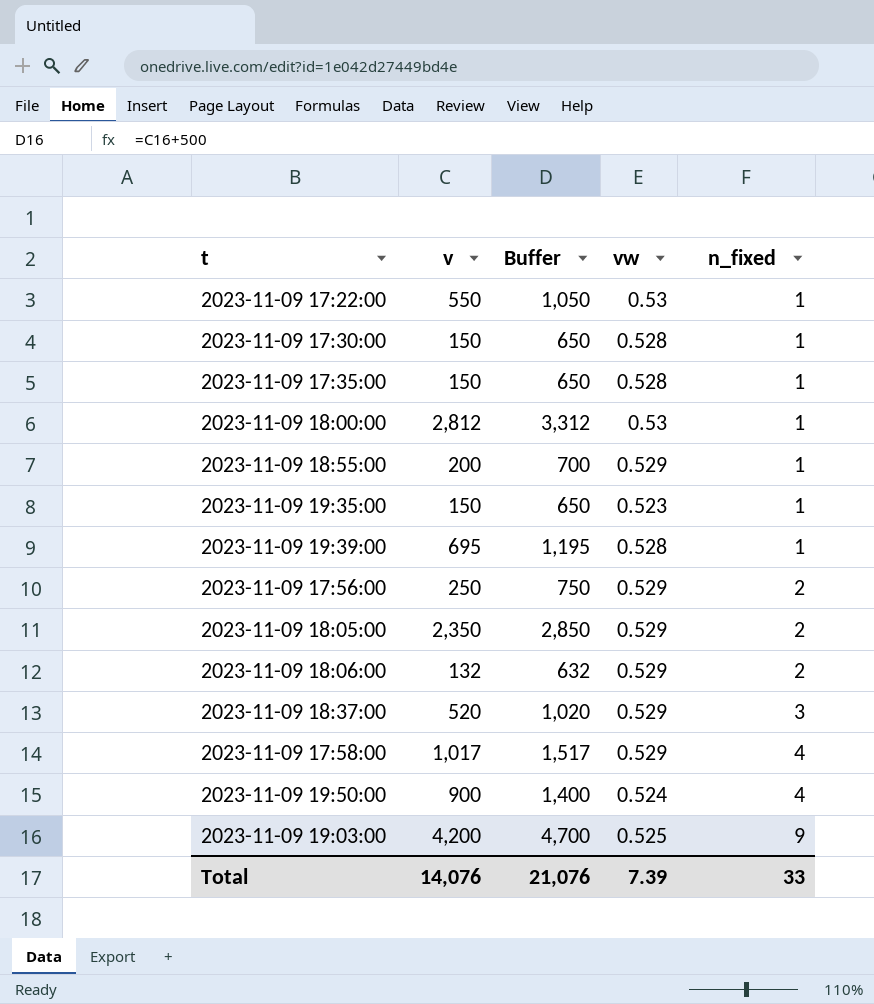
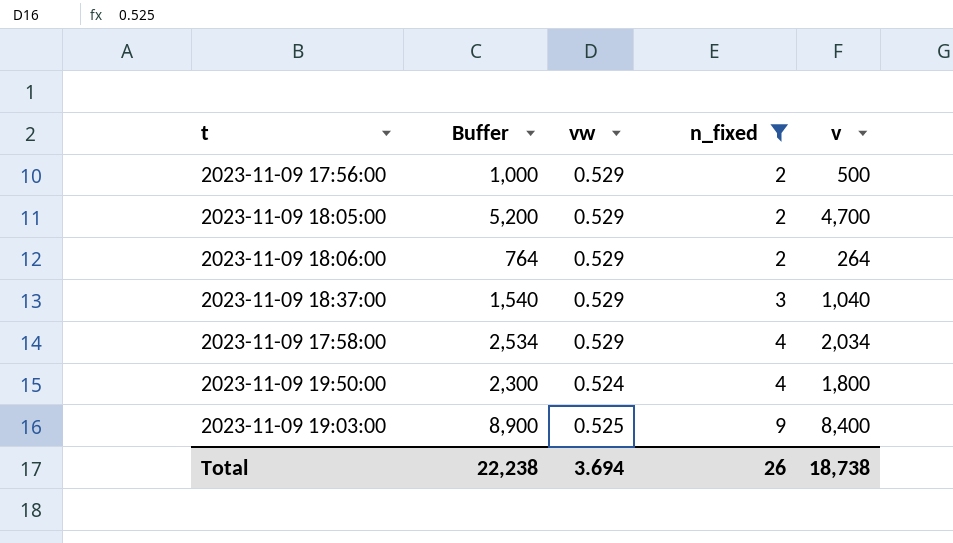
filter: none -> n_fixed != 1
column v | position: 2 -> 5
2023-11-09 17:56:00 | Buffer: 750 -> 1,000
2023-11-09 17:56:00 | v: 250 -> 500
2023-11-09 18:05:00 | Buffer: 2,850 -> 5,200
2023-11-09 18:05:00 | v: 2,350 -> 4,700
2023-11-09 18:06:00 | Buffer: 632 -> 764
2023-11-09 18:06:00 | v: 132 -> 264
2023-11-09 18:37:00 | Buffer: 1,020 -> 1,540
2023-11-09 18:37:00 | v: 520 -> 1,040
2023-11-09 17:58:00 | Buffer: 1,517 -> 2,534
2023-11-09 17:58:00 | v: 1,017 -> 2,034
2023-11-09 19:50:00 | Buffer: 1,400 -> 2,300
2023-11-09 19:50:00 | v: 900 -> 1,800
2023-11-09 19:03:00 | Buffer: 4,700 -> 8,900
2023-11-09 19:03:00 | v: 4,200 -> 8,400
Total | Buffer: 21,076 -> 22,238
Total | vw: 7.39 -> 3.694
Total | n_fixed: 33 -> 26
Total | v: 14,076 -> 18,738

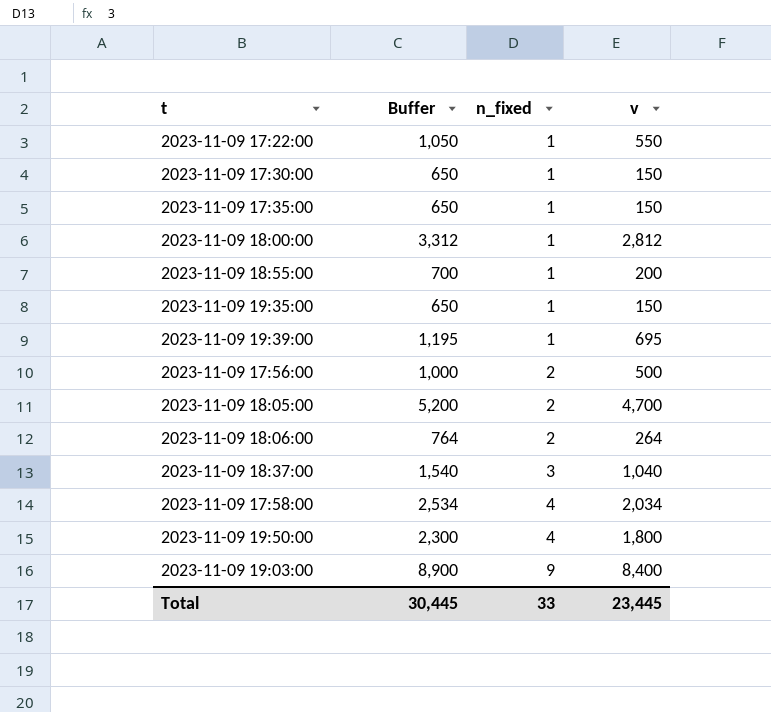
filter: n_fixed != 1 -> none
column vw | position: 3 -> none
Total | Buffer: 22,238 -> 30,445
Total | n_fixed: 26 -> 33
Total | v: 18,738 -> 23,445

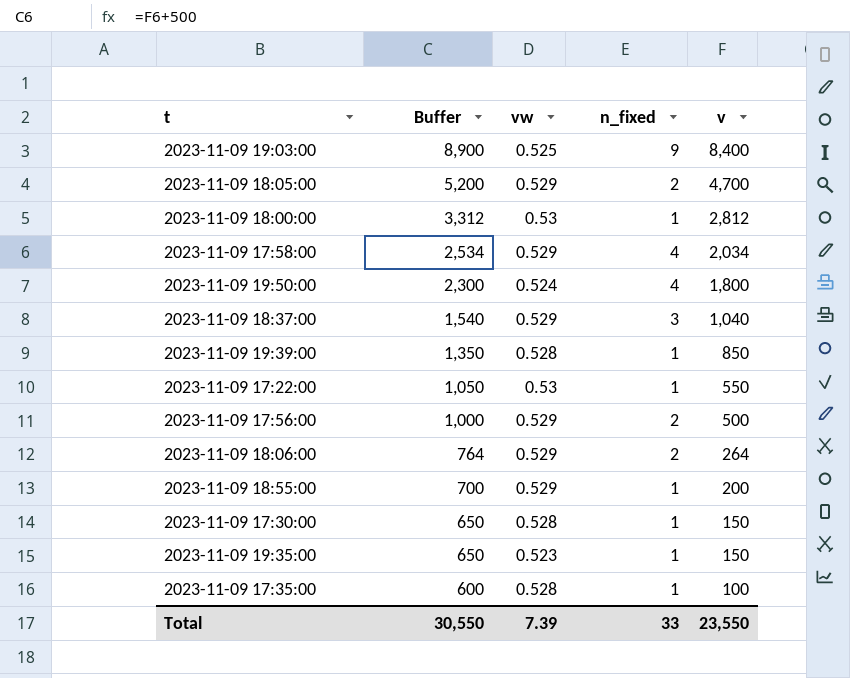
row order: n_fixed ascending -> Buffer descending
column vw | position: none -> 3
2023-11-09 19:39:00 | Buffer: 1,195 -> 1,350
2023-11-09 19:39:00 | v: 695 -> 850
2023-11-09 17:35:00 | Buffer: 650 -> 600
2023-11-09 17:35:00 | v: 150 -> 100
Total | Buffer: 30,445 -> 30,550
Total | v: 23,445 -> 23,550

